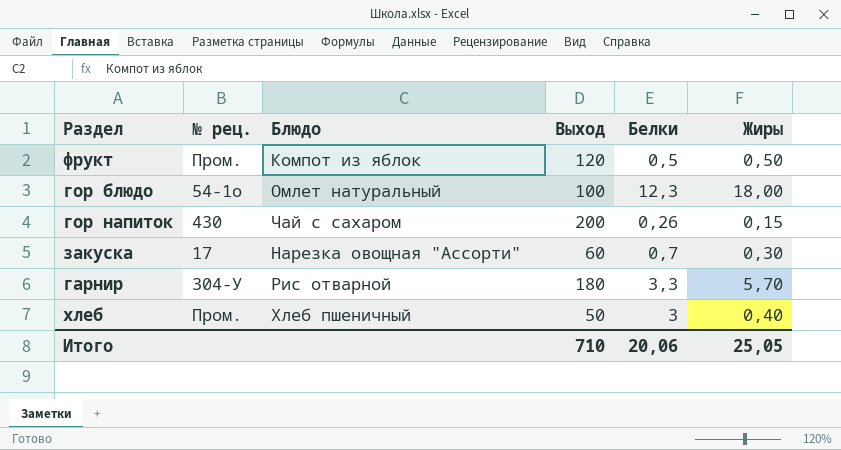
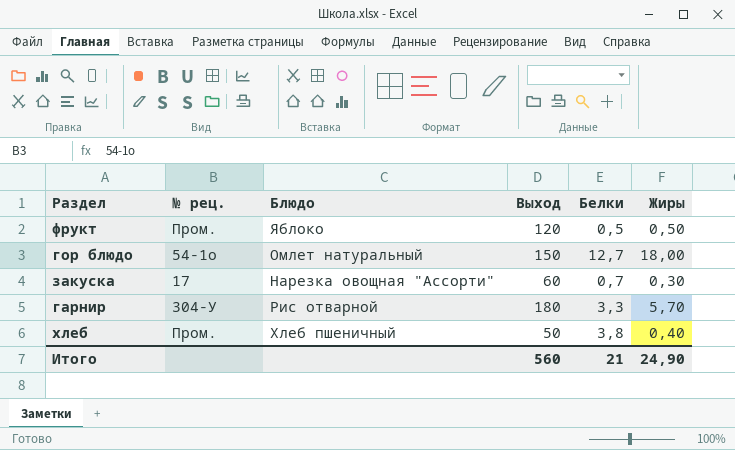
row гор напиток: 430 | Чай с сахаром | 200 | 0,26 | 0,15 -> none
фрукт | Блюдо: Компот из яблок -> Яблоко
гор блюдо | Выход: 100 -> 150
гор блюдо | Белки: 12,3 -> 12,7
хлеб | Белки: 3 -> 3,8
Итого | Выход: 710 -> 560
Итого | Белки: 20,06 -> 21
Итого | Жиры: 25,05 -> 24,90

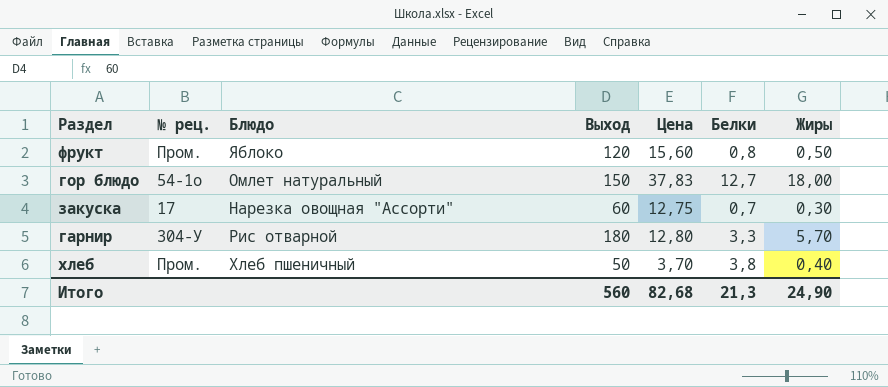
column Цена | position: none -> 5
фрукт | Белки: 0,5 -> 0,8
Итого | Белки: 21 -> 21,3

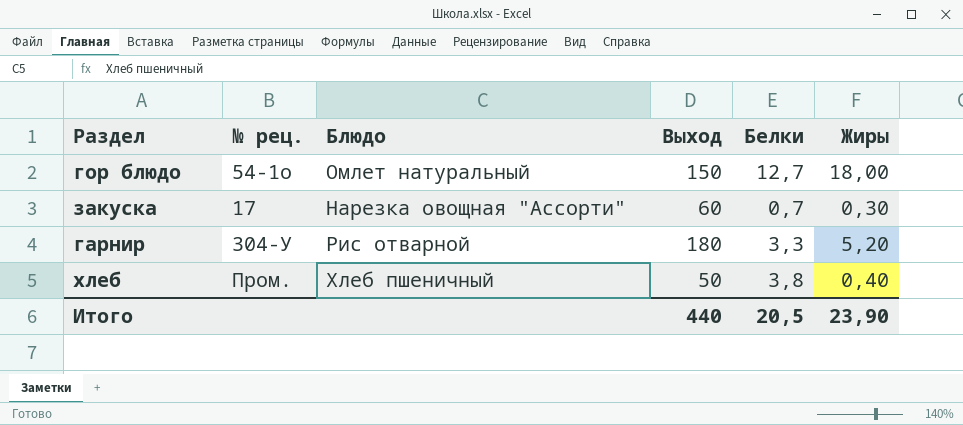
column Цена | position: 5 -> none
row фрукт: Пром. | Яблоко | 120 | 15,60 | 0,8 | 0,50 -> none
гарнир | Жиры: 5,70 -> 5,20
Итого | Выход: 560 -> 440
Итого | Белки: 21,3 -> 20,5
Итого | Жиры: 24,90 -> 23,90

